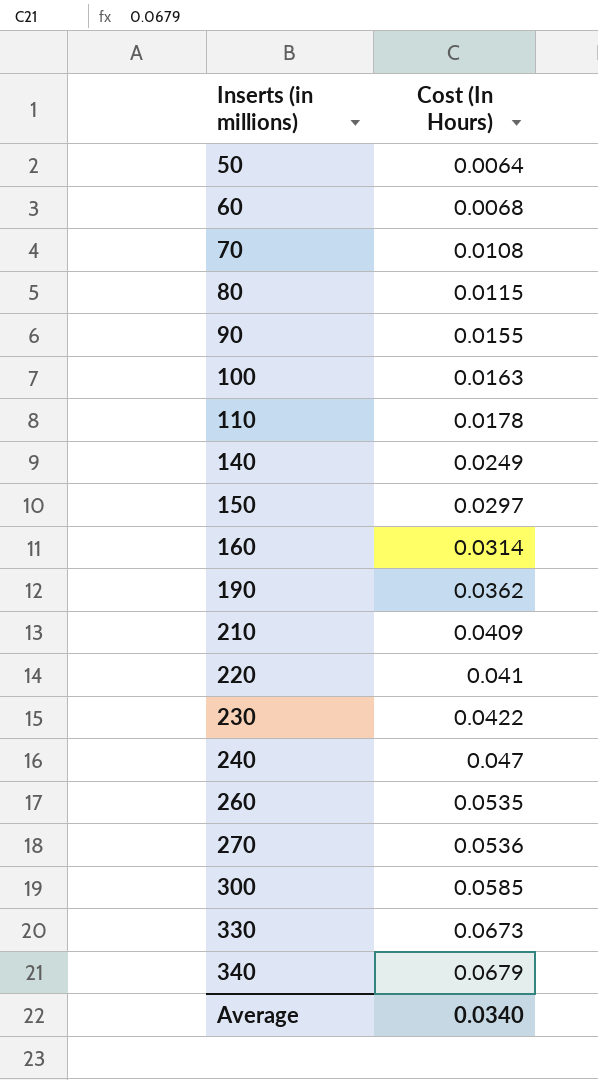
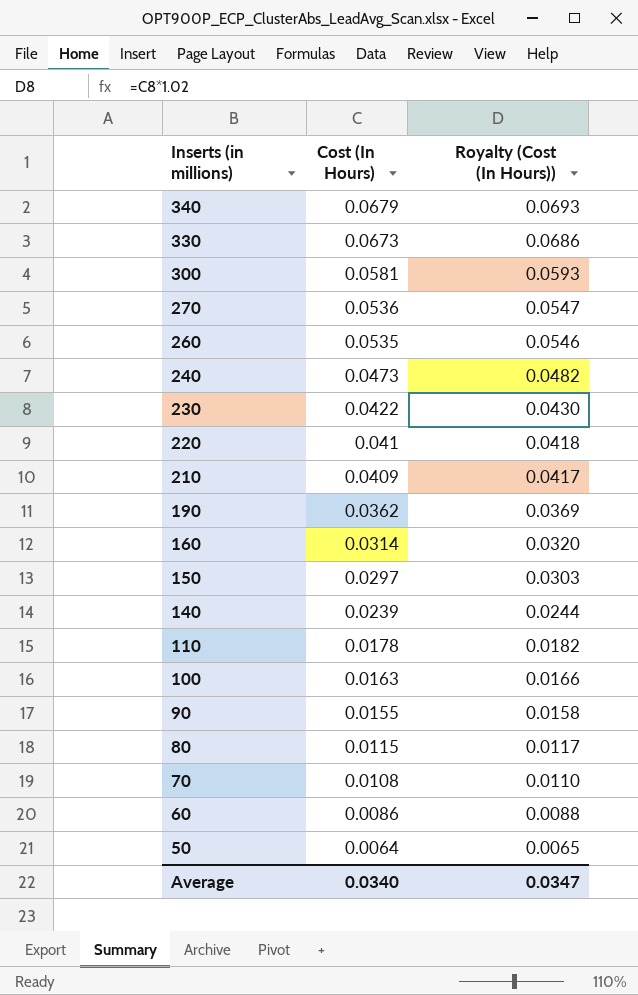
row order: Inserts (in millions) ascending -> Inserts (in millions) descending
column Royalty (Cost (In Hours)) | formula: none -> [Cost (In Hours)] * 1.02
300 | Cost (In Hours): 0.0585 -> 0.0581
240 | Cost (In Hours): 0.047 -> 0.0473
140 | Cost (In Hours): 0.0249 -> 0.0239
60 | Cost (In Hours): 0.0068 -> 0.0086

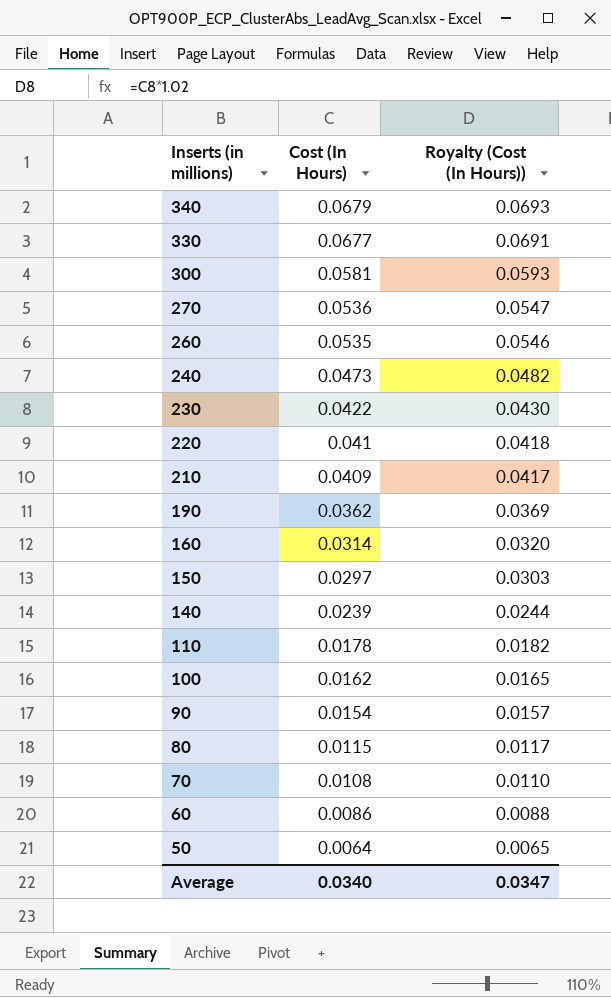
330 | Cost (In Hours): 0.0673 -> 0.0677
330 | Royalty (Cost (In Hours)): 0.0686 -> 0.0691
100 | Cost (In Hours): 0.0163 -> 0.0162
100 | Royalty (Cost (In Hours)): 0.0166 -> 0.0165
90 | Cost (In Hours): 0.0155 -> 0.0154
90 | Royalty (Cost (In Hours)): 0.0158 -> 0.0157

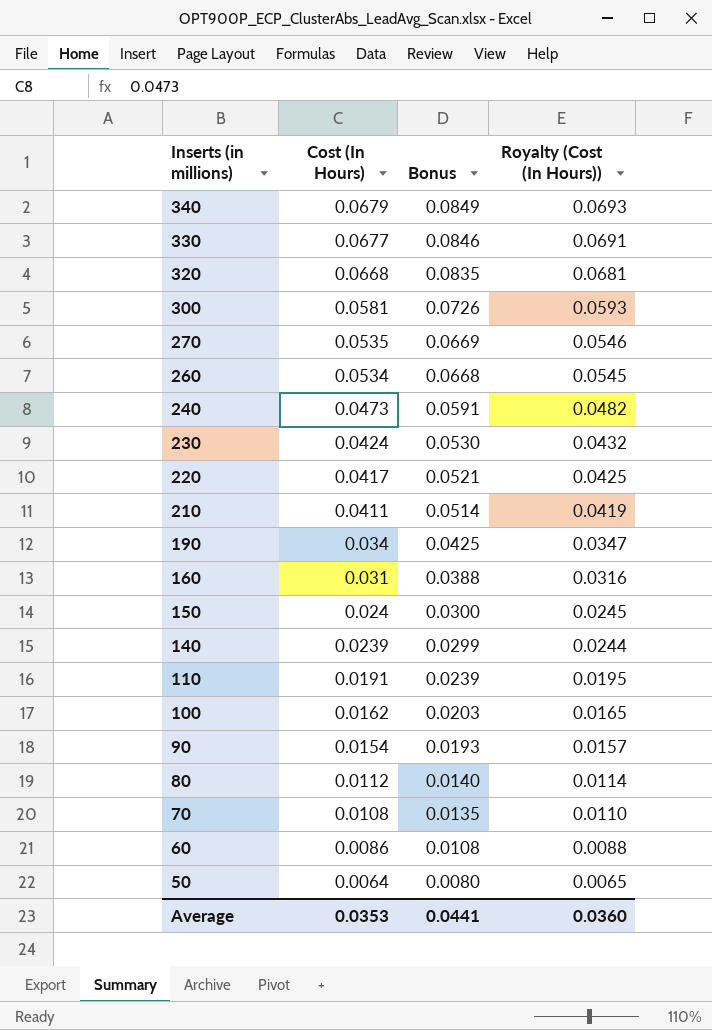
column Bonus | formula: none -> [Cost (In Hours)] * 1.25
row 320: none -> 0.0668 | 0.0835 | 0.0681
270 | Cost (In Hours): 0.0536 -> 0.0535
270 | Royalty (Cost (In Hours)): 0.0547 -> 0.0546
260 | Cost (In Hours): 0.0535 -> 0.0534
260 | Royalty (Cost (In Hours)): 0.0546 -> 0.0545
230 | Cost (In Hours): 0.0422 -> 0.0424
230 | Royalty (Cost (In Hours)): 0.0430 -> 0.0432
220 | Cost (In Hours): 0.041 -> 0.0417
220 | Royalty (Cost (In Hours)): 0.0418 -> 0.0425
210 | Cost (In Hours): 0.0409 -> 0.0411
210 | Royalty (Cost (In Hours)): 0.0417 -> 0.0419
190 | Cost (In Hours): 0.0362 -> 0.034
190 | Royalty (Cost (In Hours)): 0.0369 -> 0.0347
160 | Cost (In Hours): 0.0314 -> 0.031
160 | Royalty (Cost (In Hours)): 0.0320 -> 0.0316
150 | Cost (In Hours): 0.0297 -> 0.024
150 | Royalty (Cost (In Hours)): 0.0303 -> 0.0245
110 | Cost (In Hours): 0.0178 -> 0.0191
110 | Royalty (Cost (In Hours)): 0.0182 -> 0.0195
80 | Cost (In Hours): 0.0115 -> 0.0112
80 | Royalty (Cost (In Hours)): 0.0117 -> 0.0114
Average | Cost (In Hours): 0.0340 -> 0.0353
Average | Royalty (Cost (In Hours)): 0.0347 -> 0.0360

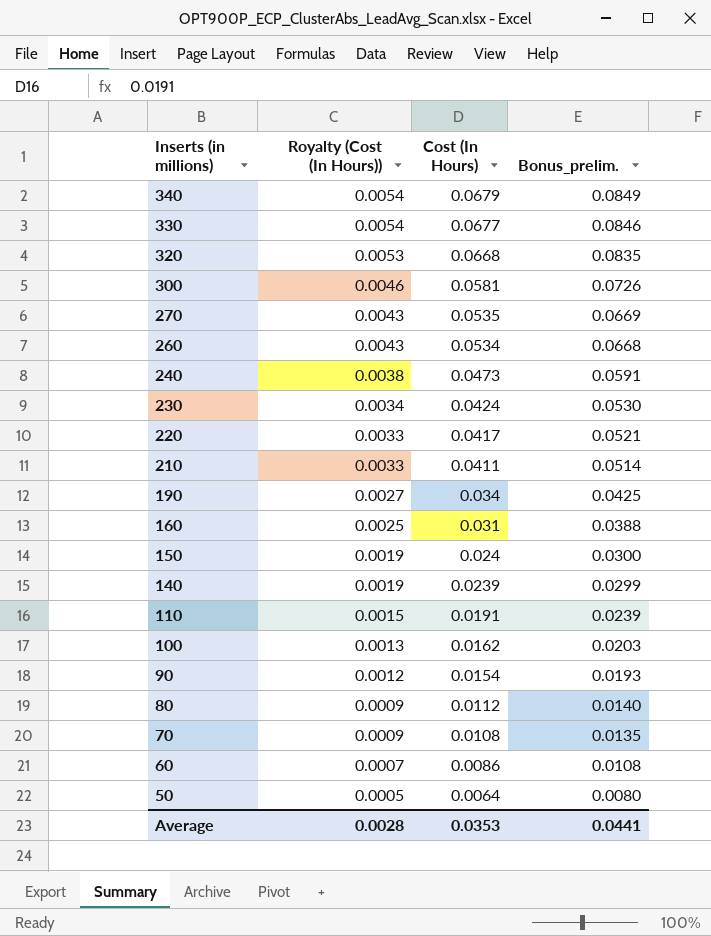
column Royalty (Cost (In Hours)) | formula: [Cost (In Hours)] * 1.02 -> [Cost (In Hours)] * 0.08
column Royalty (Cost (In Hours)) | position: 4 -> 2
column name: Bonus -> Bonus_prelim.
Average | Royalty (Cost (In Hours)): 0.0360 -> 0.0028

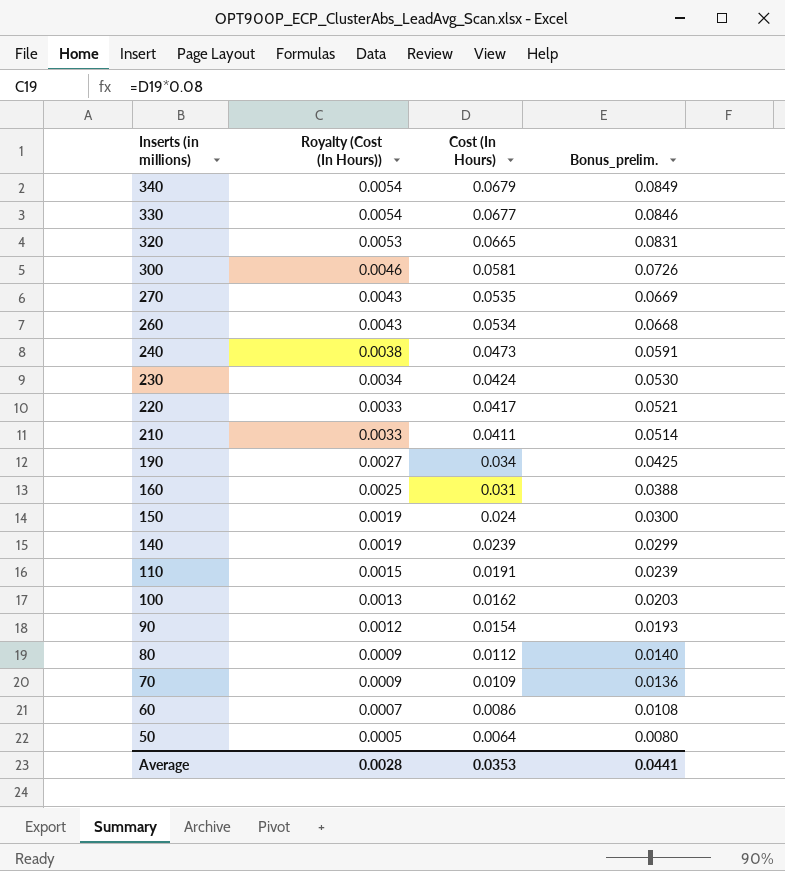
320 | Cost (In Hours): 0.0668 -> 0.0665
320 | Bonus_prelim.: 0.0835 -> 0.0831
70 | Cost (In Hours): 0.0108 -> 0.0109
70 | Bonus_prelim.: 0.0135 -> 0.0136

